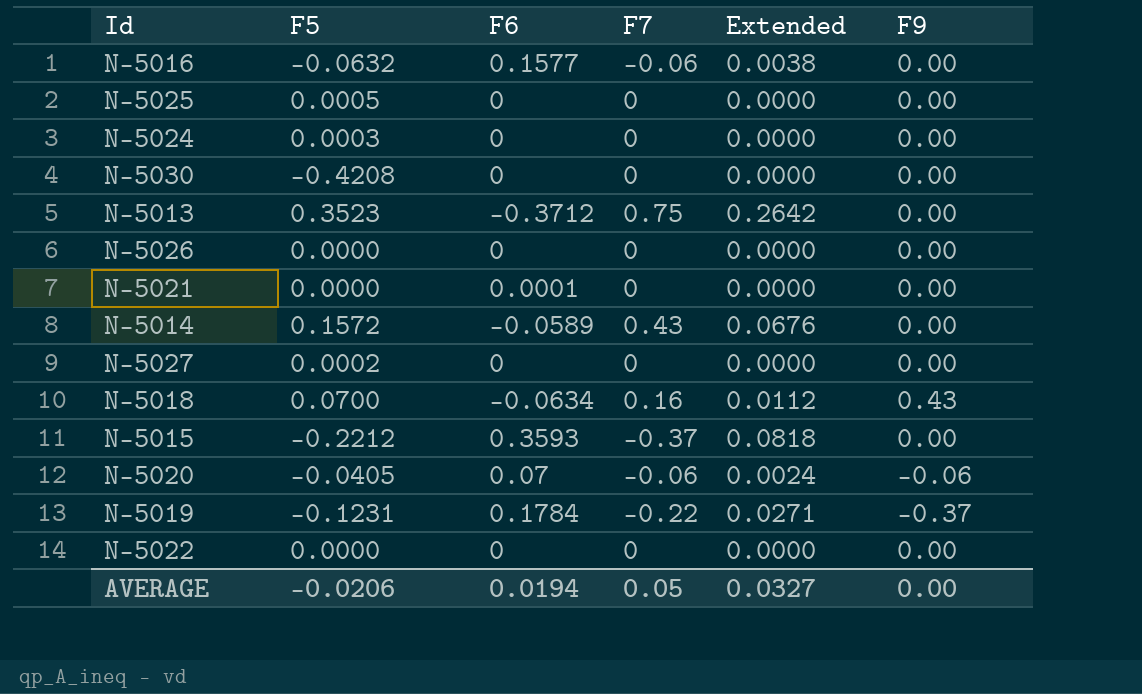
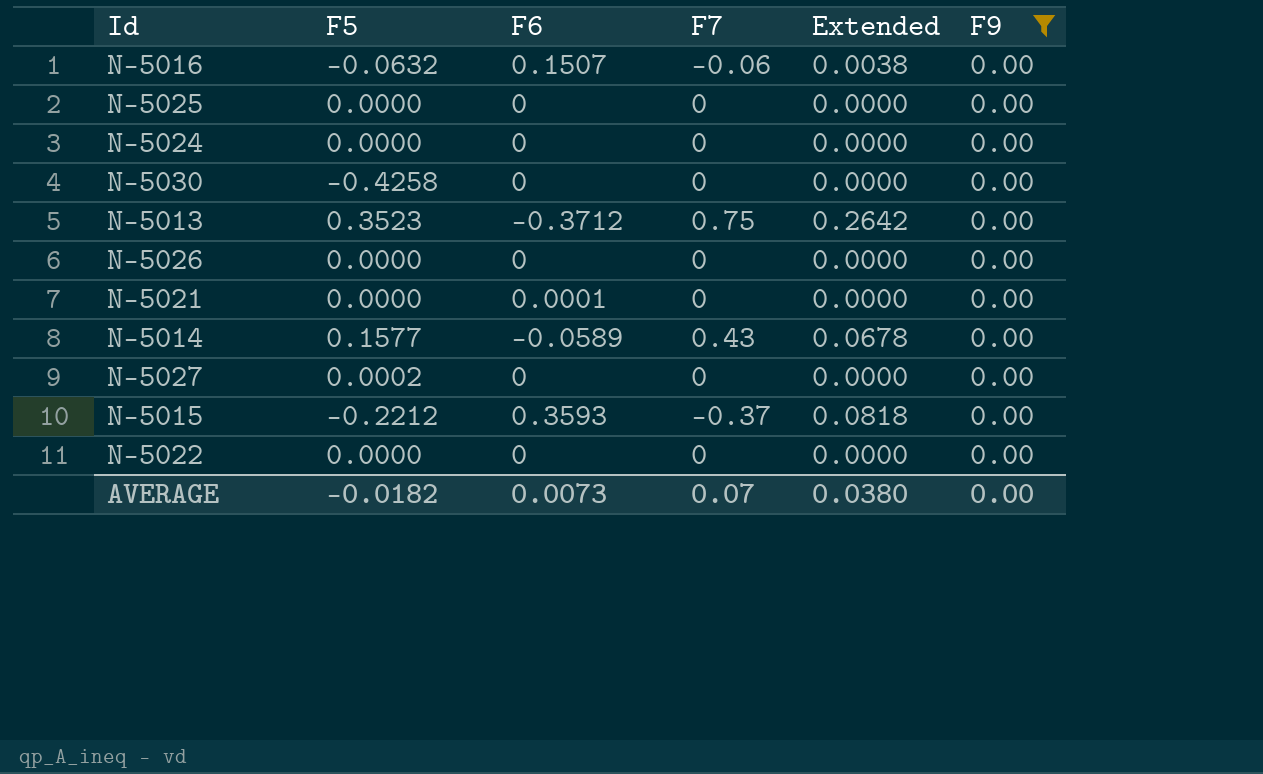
filter: none -> F9 = 0.00
N-5016 | F6: 0.1577 -> 0.1507
N-5025 | F5: 0.0005 -> 0.0000
N-5024 | F5: 0.0003 -> 0.0000
N-5030 | F5: -0.4208 -> -0.4258
N-5014 | F5: 0.1572 -> 0.1577
N-5014 | Extended: 0.0676 -> 0.0678
AVERAGE | F5: -0.0206 -> -0.0182
AVERAGE | F6: 0.0194 -> 0.0073
AVERAGE | F7: 0.05 -> 0.07
AVERAGE | Extended: 0.0327 -> 0.0380

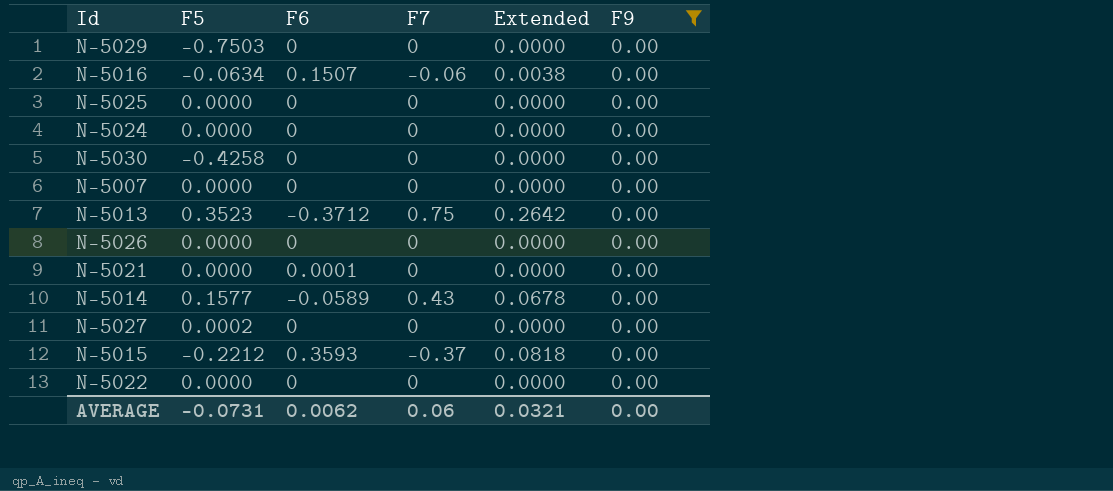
row N-5029: none -> -0.7503 | 0 | 0 | 0.0000 | 0.00
N-5016 | F5: -0.0632 -> -0.0634
row N-5007: none -> 0.0000 | 0 | 0 | 0.0000 | 0.00
AVERAGE | F5: -0.0182 -> -0.0731
AVERAGE | F6: 0.0073 -> 0.0062
AVERAGE | F7: 0.07 -> 0.06
AVERAGE | Extended: 0.0380 -> 0.0321

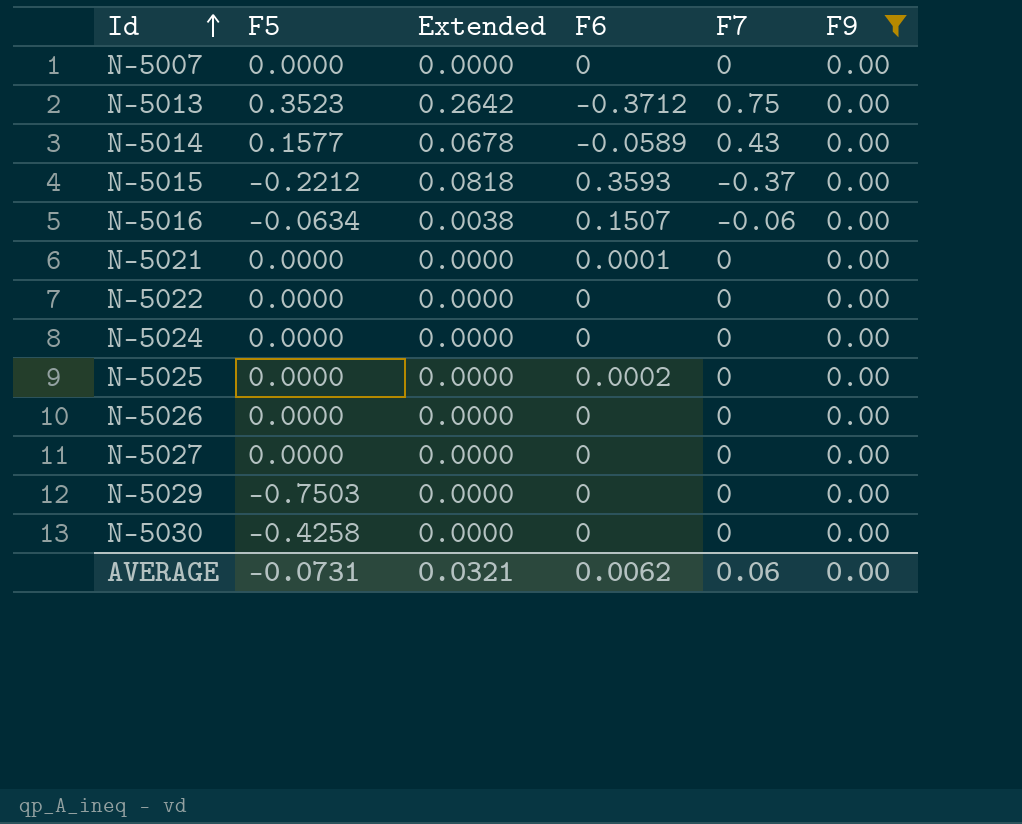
row order: none -> Id ascending
column Extended | position: 5 -> 3
N-5025 | F6: 0 -> 0.0002
N-5027 | F5: 0.0002 -> 0.0000

